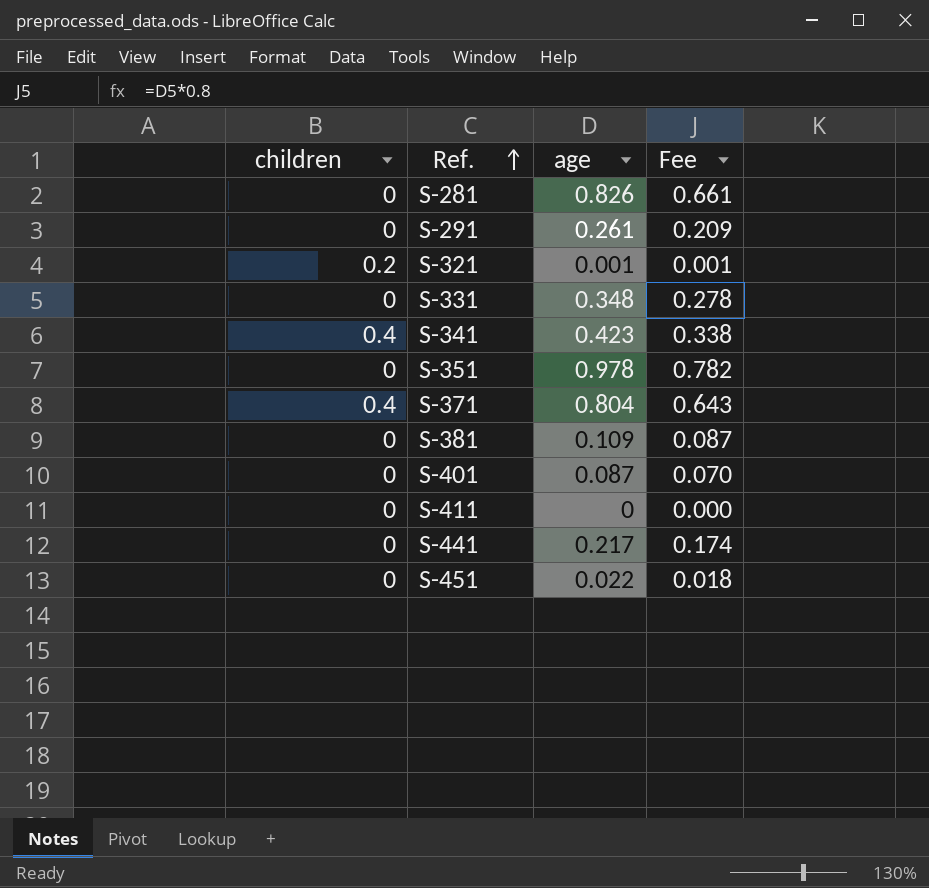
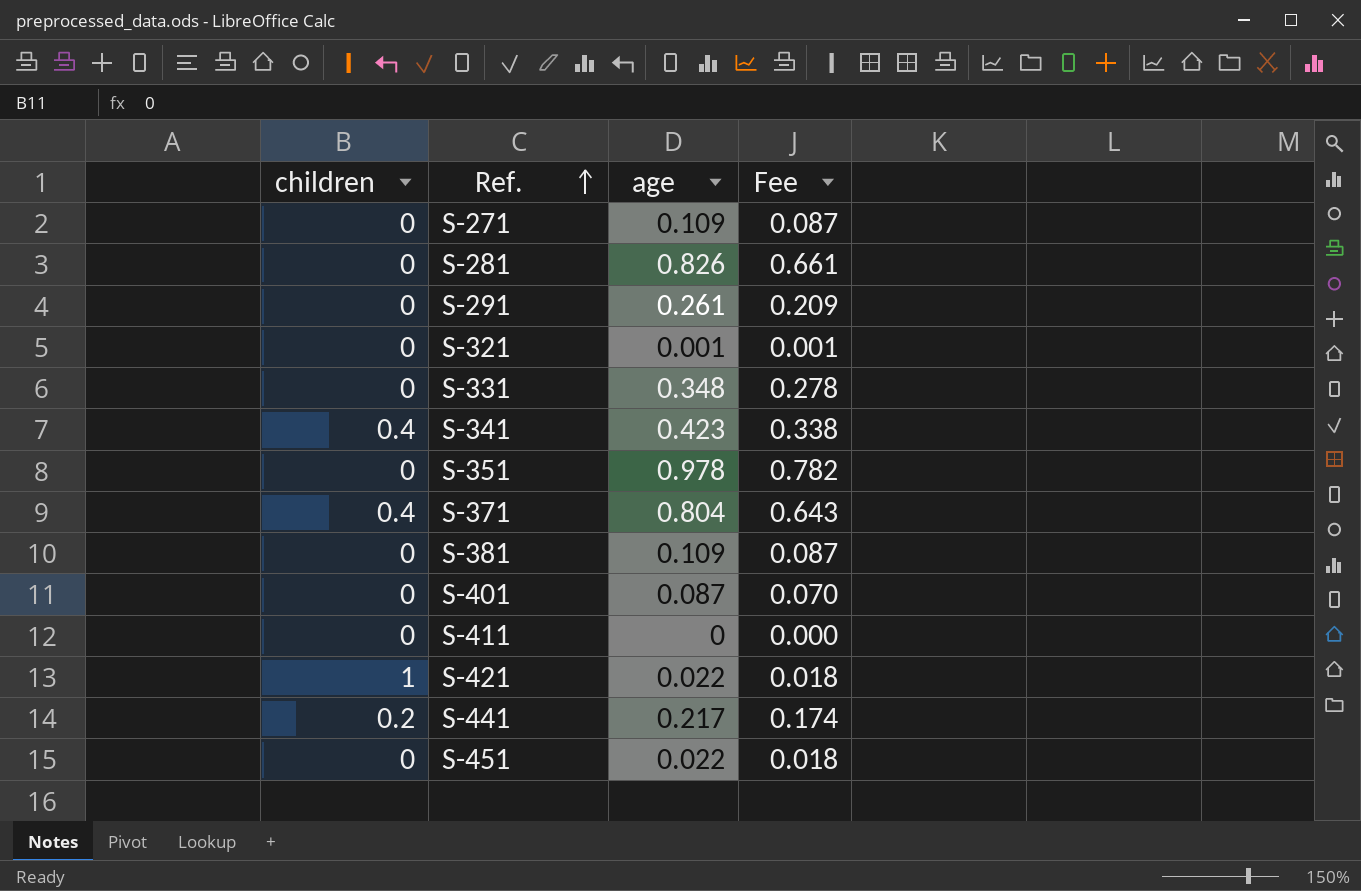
row S-271: none -> 0 | 0.109 | 0.087
S-321 | children: 0.2 -> 0
row S-421: none -> 1 | 0.022 | 0.018
S-441 | children: 0 -> 0.2

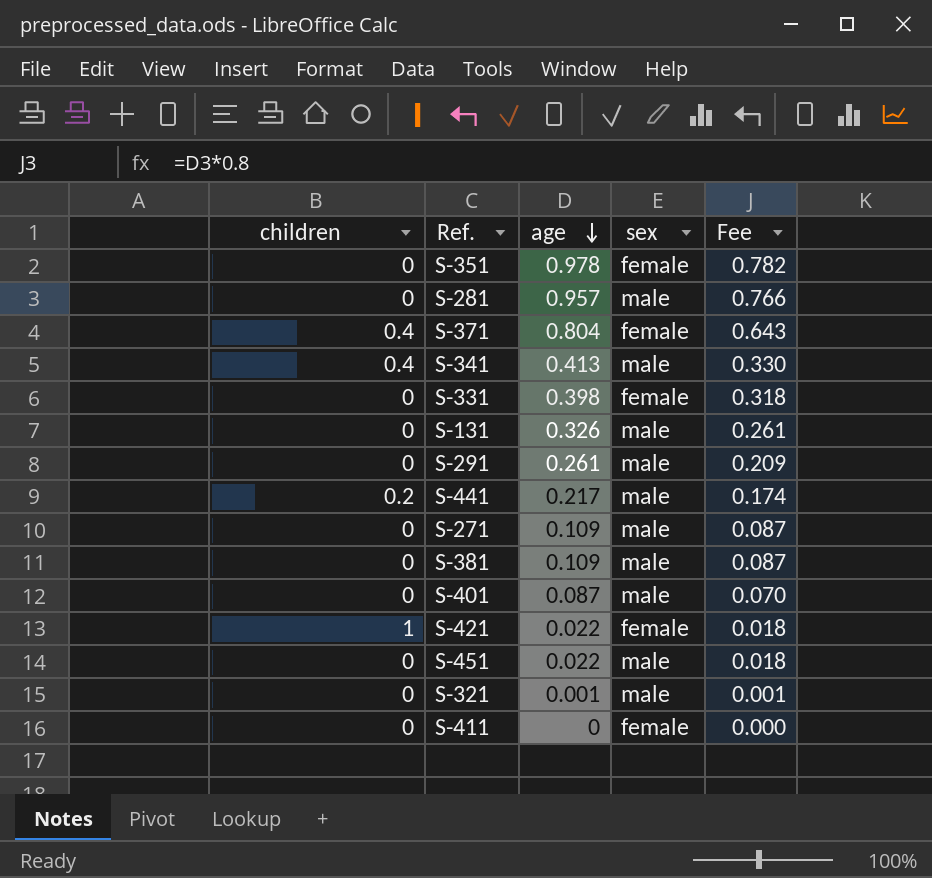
row order: Ref. ascending -> age descending
column sex | position: none -> 4
S-281 | age: 0.826 -> 0.957
S-281 | Fee: 0.661 -> 0.766
S-341 | age: 0.423 -> 0.413
S-341 | Fee: 0.338 -> 0.330
S-331 | age: 0.348 -> 0.398
S-331 | Fee: 0.278 -> 0.318
row S-131: none -> 0 | 0.326 | male | 0.261

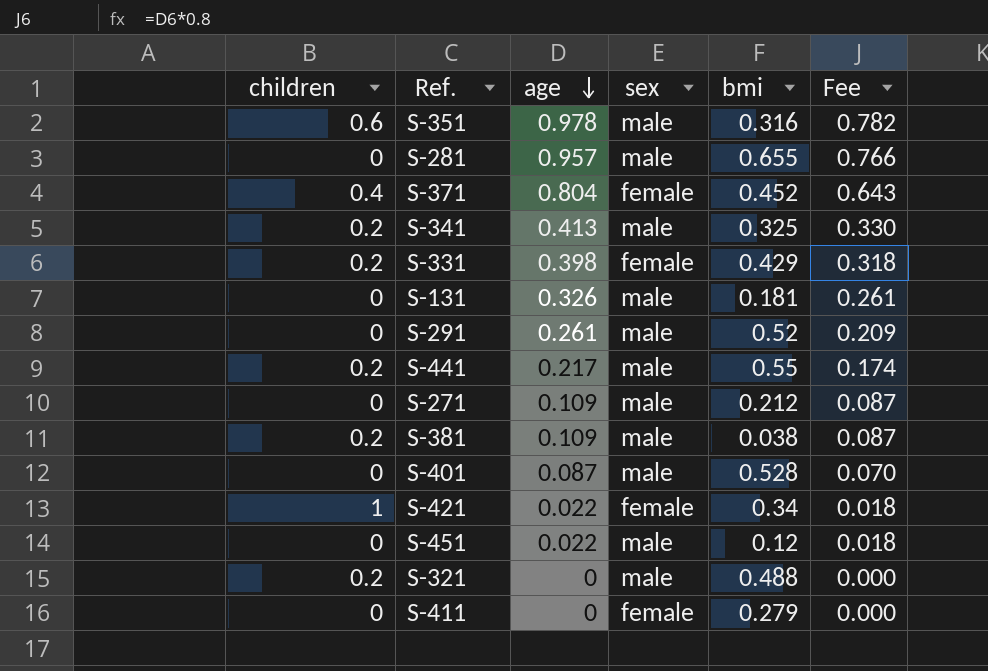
column bmi | position: none -> 5
S-351 | children: 0 -> 0.6
S-351 | sex: female -> male
S-341 | children: 0.4 -> 0.2
S-331 | children: 0 -> 0.2
S-381 | children: 0 -> 0.2
S-321 | children: 0 -> 0.2
S-321 | age: 0.001 -> 0
S-321 | Fee: 0.001 -> 0.000

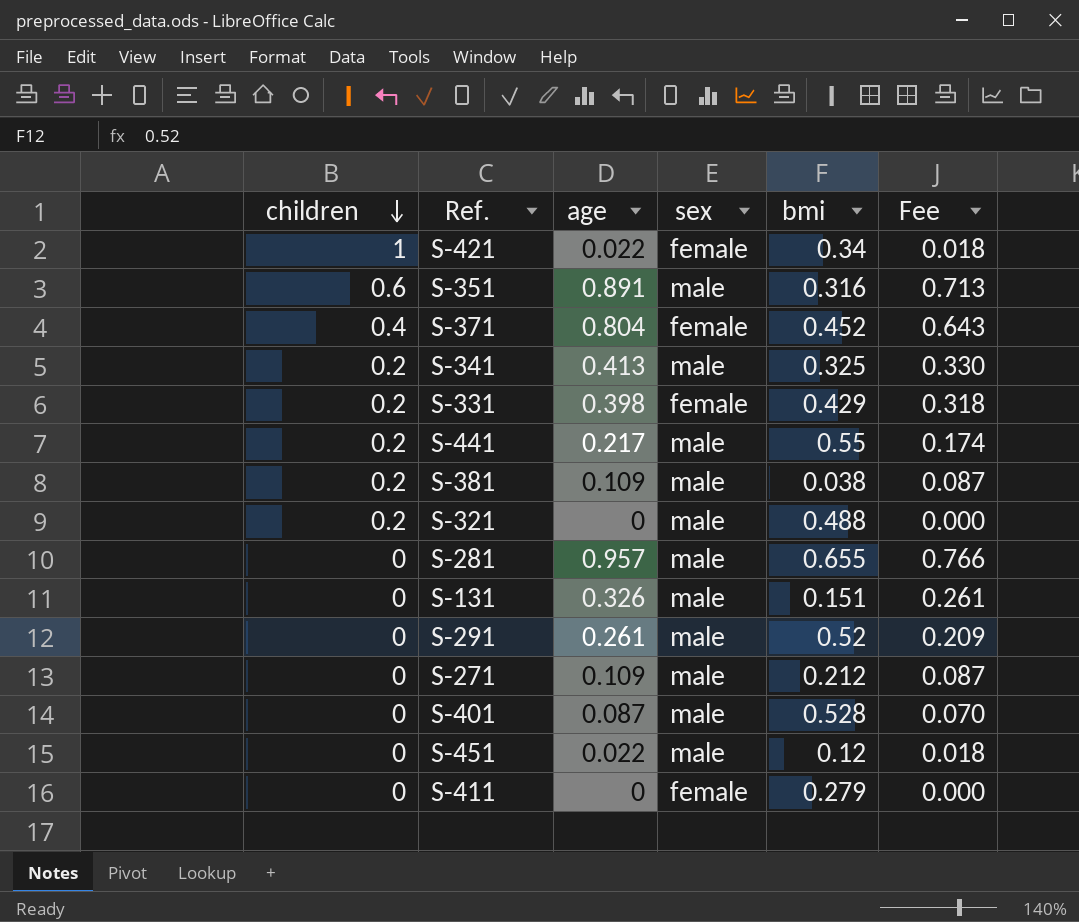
row order: age descending -> children descending
S-351 | age: 0.978 -> 0.891
S-351 | Fee: 0.782 -> 0.713
S-131 | bmi: 0.181 -> 0.151

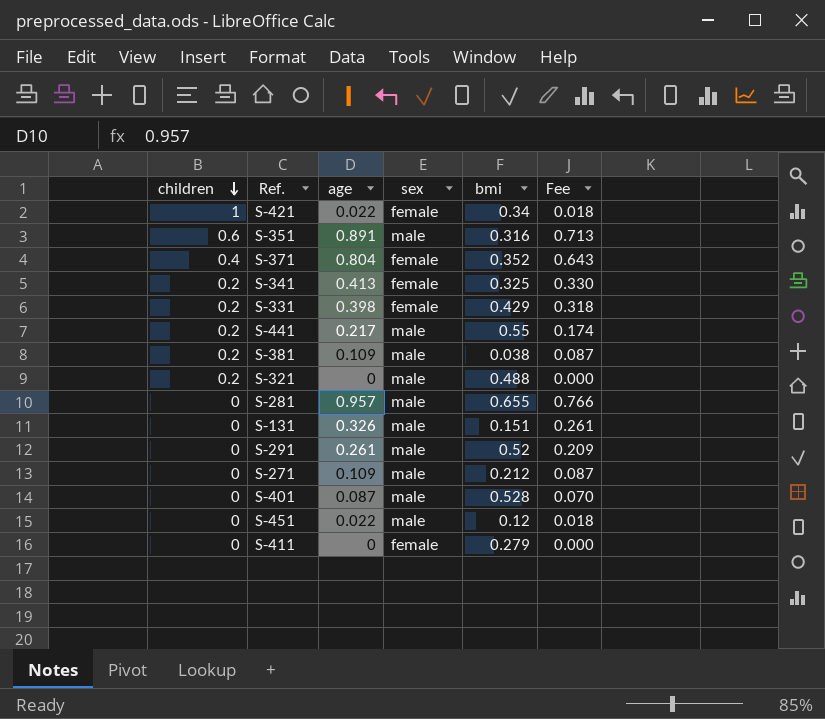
S-371 | bmi: 0.452 -> 0.352
S-341 | sex: male -> female

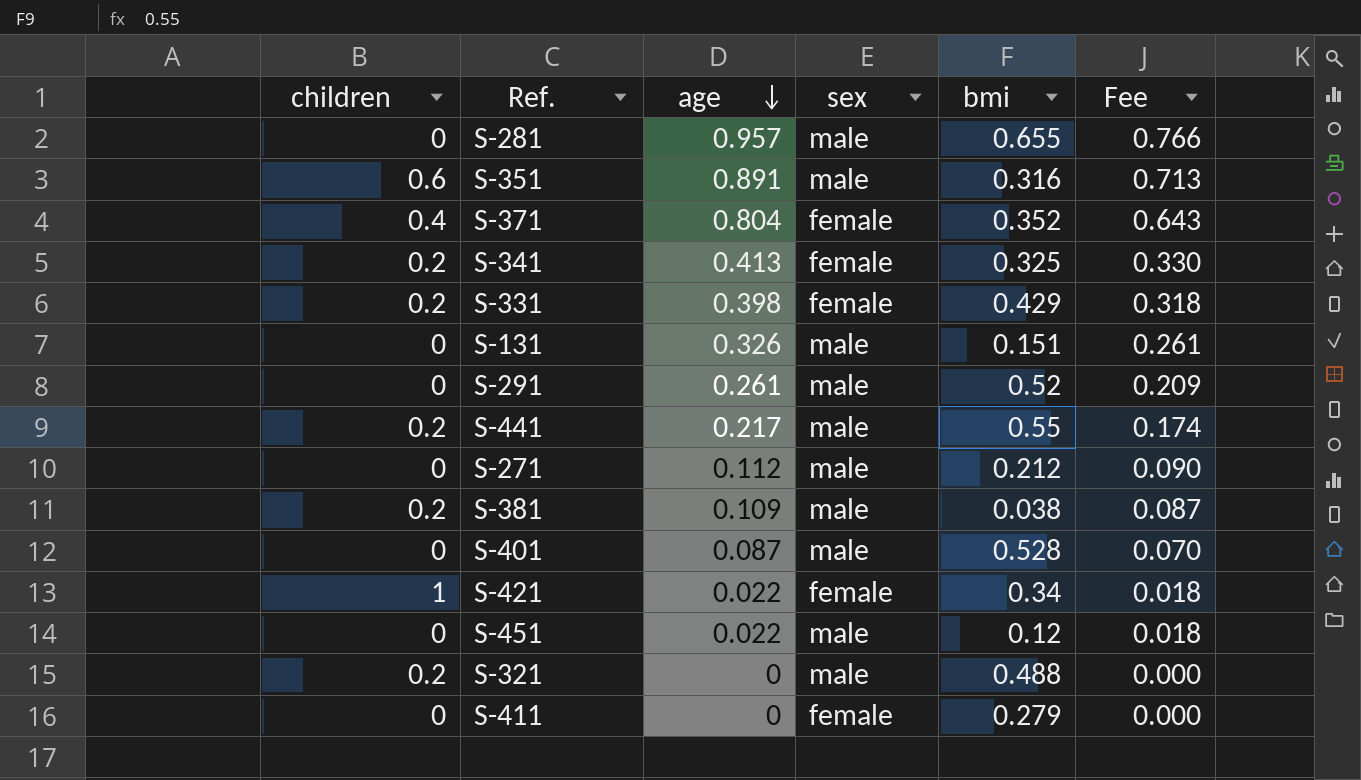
row order: children descending -> age descending
S-271 | age: 0.109 -> 0.112
S-271 | Fee: 0.087 -> 0.090

